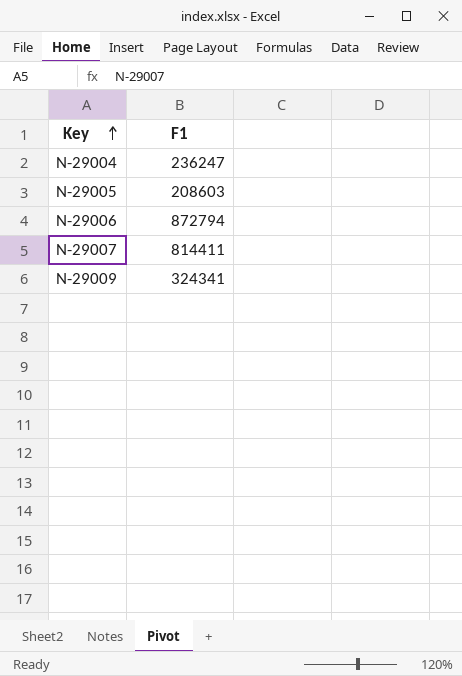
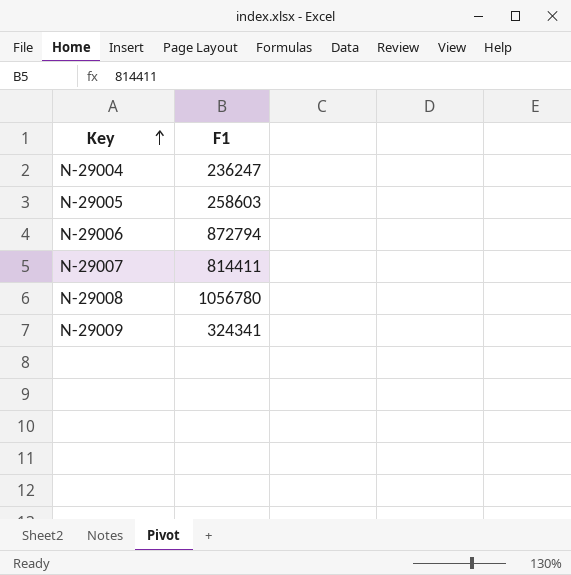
N-29005 | F1: 208603 -> 258603
row N-29008: none -> 1056780

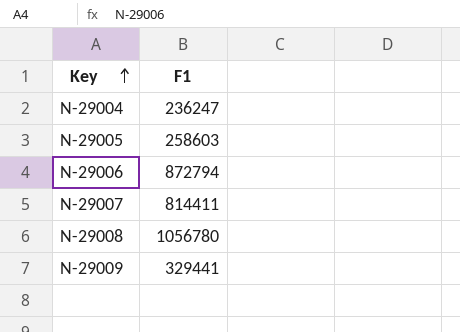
N-29009 | F1: 324341 -> 329441

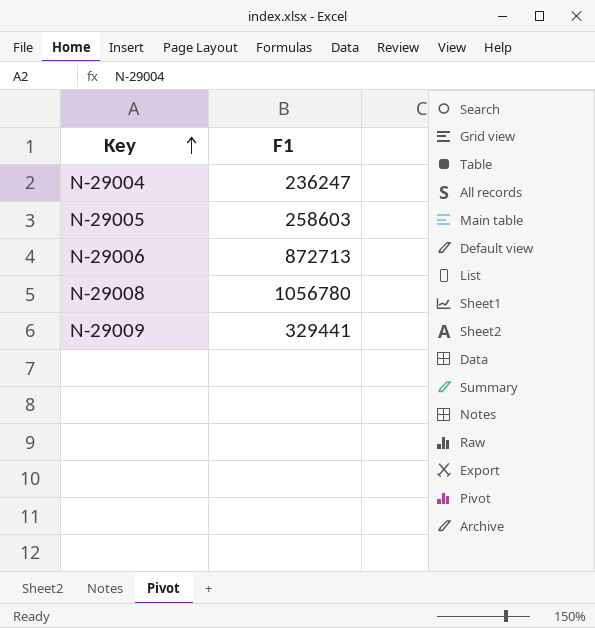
row N-29007: 814411 -> none
N-29006 | F1: 872794 -> 872713

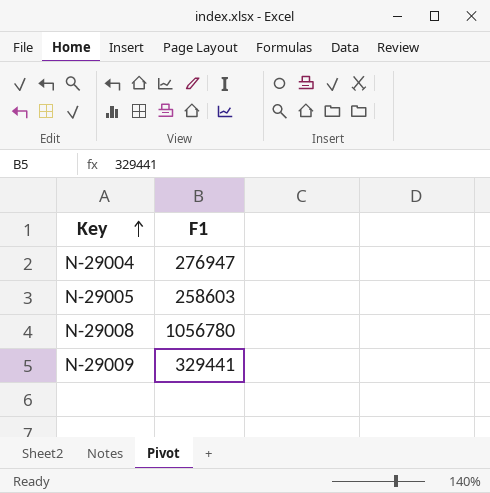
row N-29006: 872713 -> none
N-29004 | F1: 236247 -> 276947

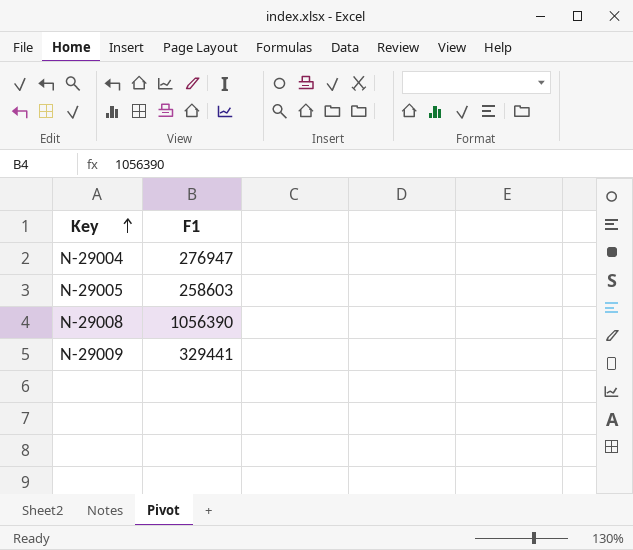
N-29008 | F1: 1056780 -> 1056390

